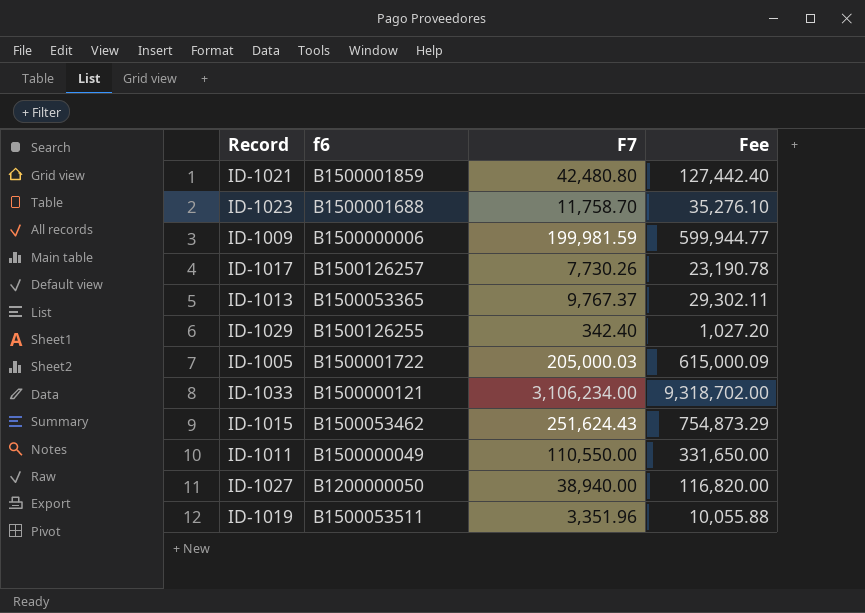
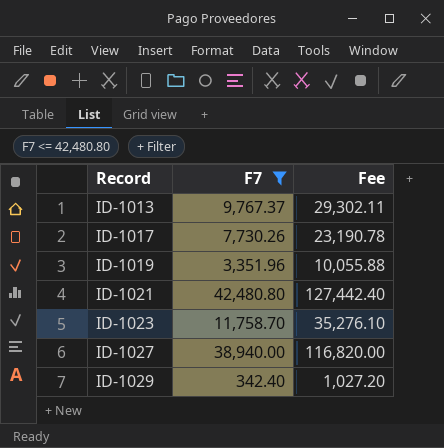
filter: none -> F7 <= 42,480.80
row order: none -> Record ascending
column f6 | position: 2 -> none

